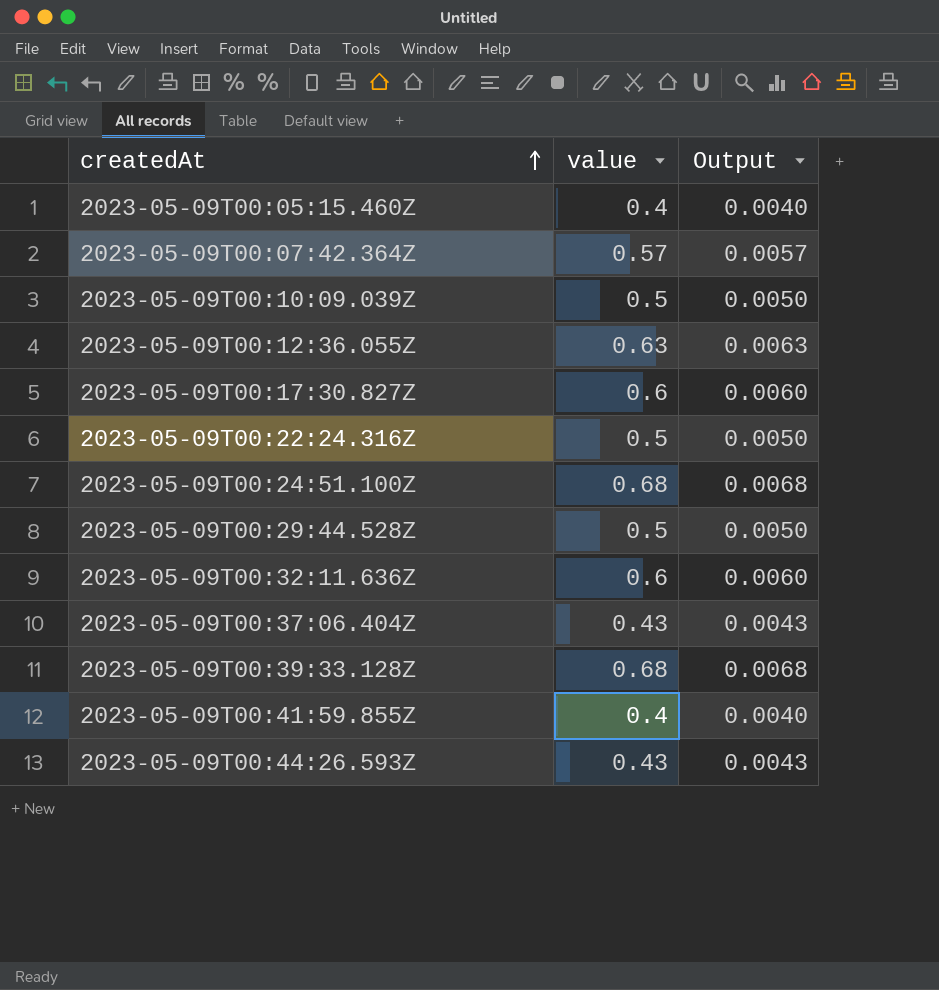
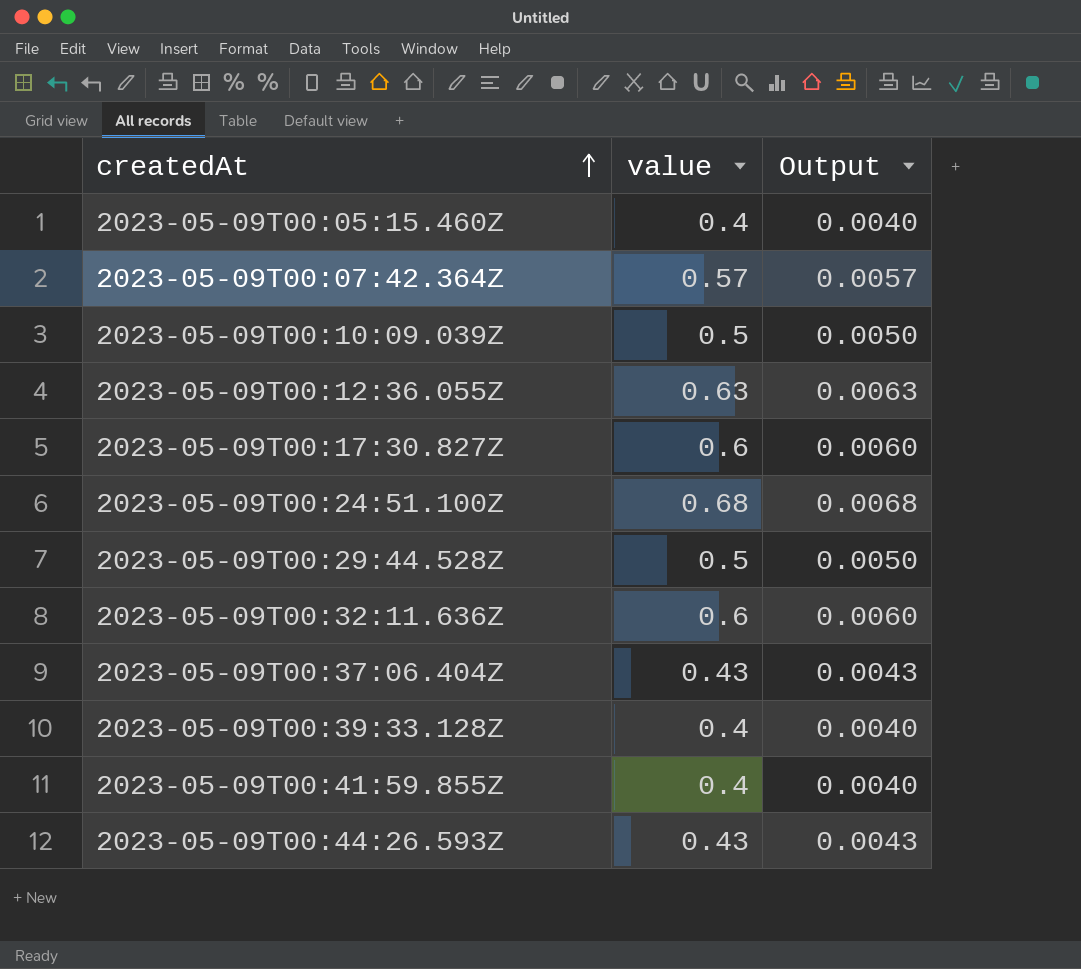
row 2023-05-09T00:22:24.316Z: 0.5 | 0.0050 -> none
2023-05-09T00:39:33.128Z | value: 0.68 -> 0.4
2023-05-09T00:39:33.128Z | Output: 0.0068 -> 0.0040

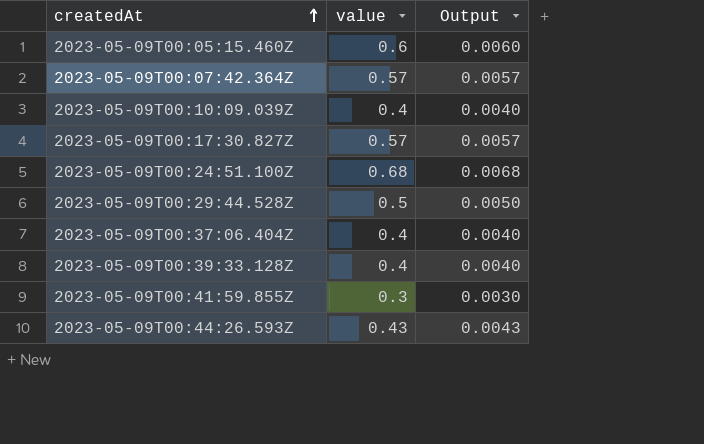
row 2023-05-09T00:12:36.055Z: 0.63 | 0.0063 -> none
row 2023-05-09T00:32:11.636Z: 0.6 | 0.0060 -> none
2023-05-09T00:05:15.460Z | value: 0.4 -> 0.6
2023-05-09T00:05:15.460Z | Output: 0.0040 -> 0.0060
2023-05-09T00:10:09.039Z | value: 0.5 -> 0.4
2023-05-09T00:10:09.039Z | Output: 0.0050 -> 0.0040
2023-05-09T00:17:30.827Z | value: 0.6 -> 0.57
2023-05-09T00:17:30.827Z | Output: 0.0060 -> 0.0057
2023-05-09T00:37:06.404Z | value: 0.43 -> 0.4
2023-05-09T00:37:06.404Z | Output: 0.0043 -> 0.0040
2023-05-09T00:41:59.855Z | value: 0.4 -> 0.3
2023-05-09T00:41:59.855Z | Output: 0.0040 -> 0.0030

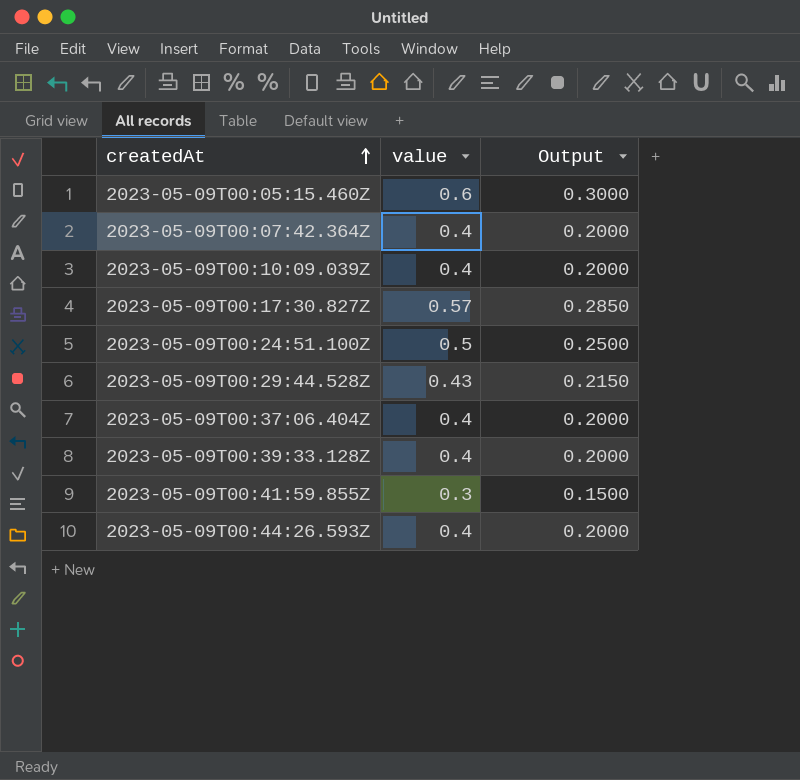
column Output | formula: [value] * 0.01 -> [value] * 0.5
2023-05-09T00:07:42.364Z | value: 0.57 -> 0.4
2023-05-09T00:24:51.100Z | value: 0.68 -> 0.5
2023-05-09T00:29:44.528Z | value: 0.5 -> 0.43
2023-05-09T00:44:26.593Z | value: 0.43 -> 0.4

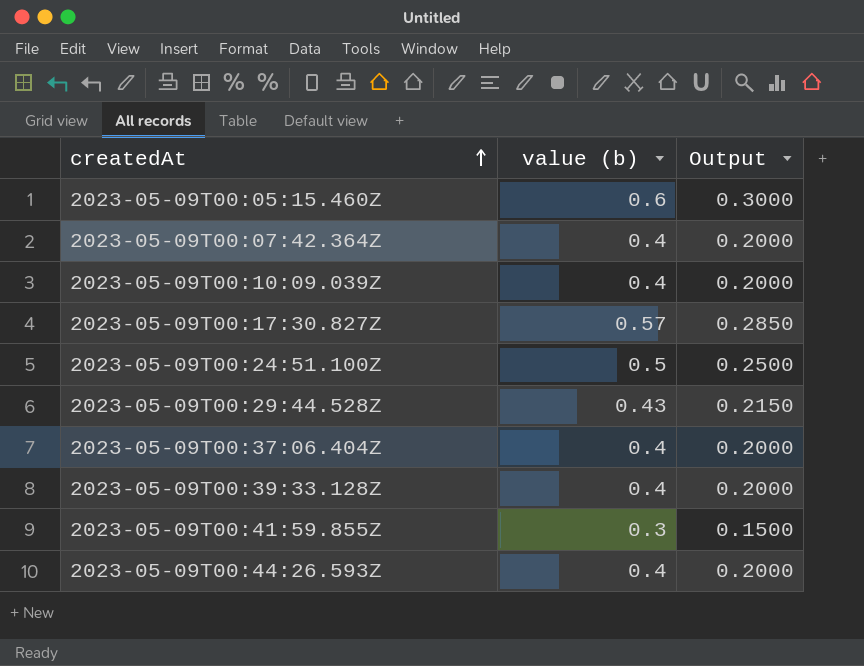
column name: value -> value (b)

